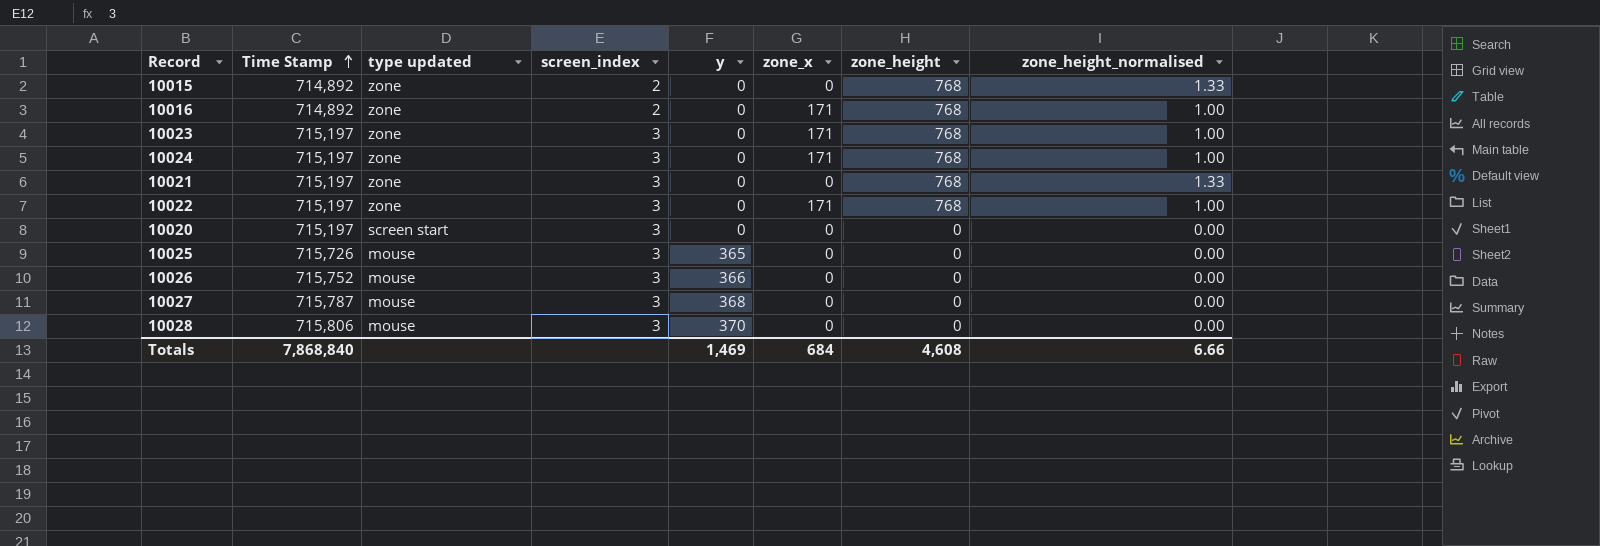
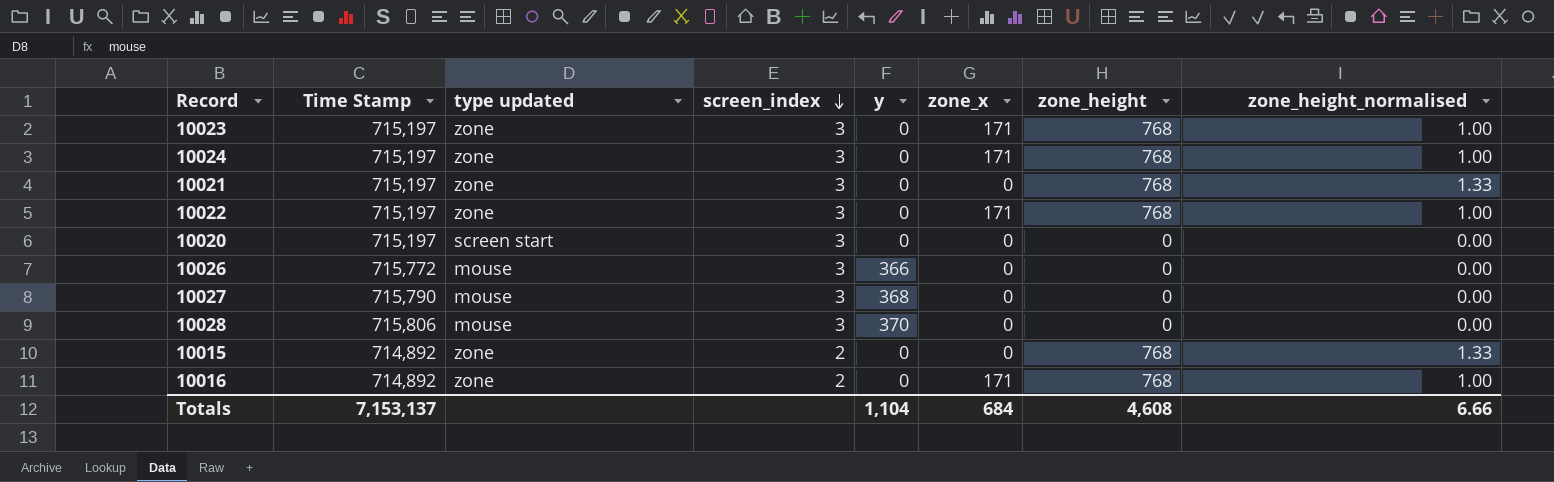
row order: Time Stamp ascending -> screen_index descending
row 10025: 715,726 | mouse | 3 | 365 | 0 | 0 | 0.00 -> none
10026 | Time Stamp: 715,752 -> 715,772
10027 | Time Stamp: 715,787 -> 715,790
Totals | Time Stamp: 7,868,840 -> 7,153,137
Totals | y: 1,469 -> 1,104

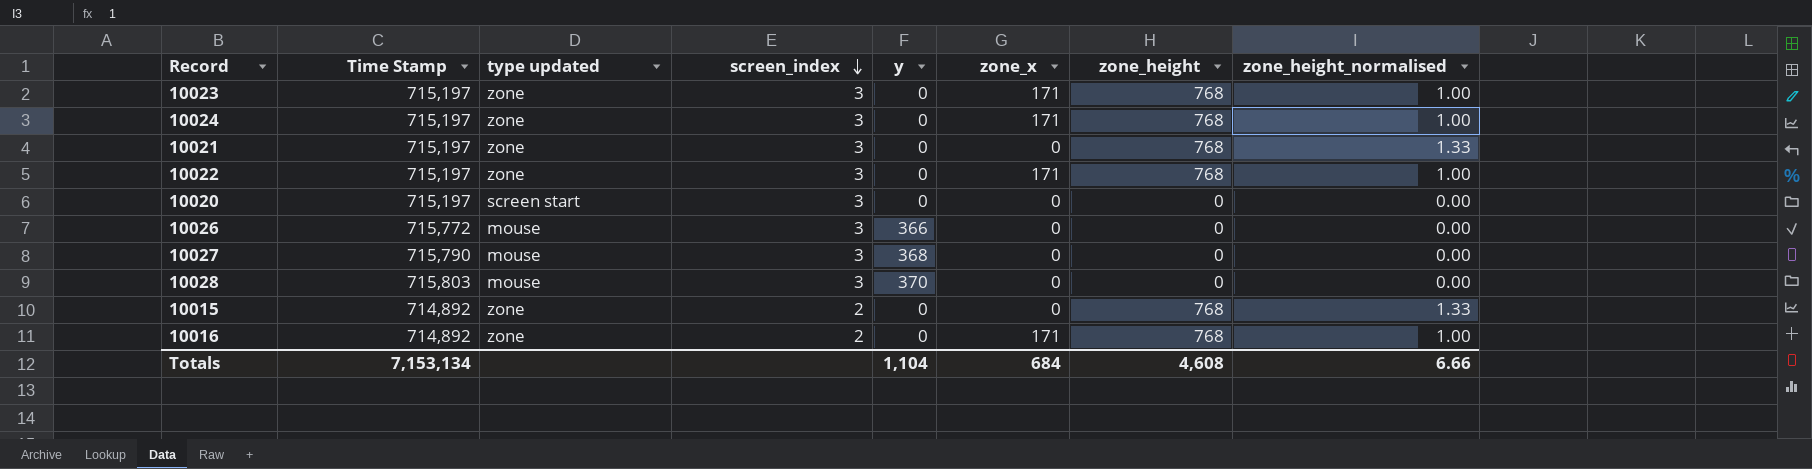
10028 | Time Stamp: 715,806 -> 715,803
Totals | Time Stamp: 7,153,137 -> 7,153,134

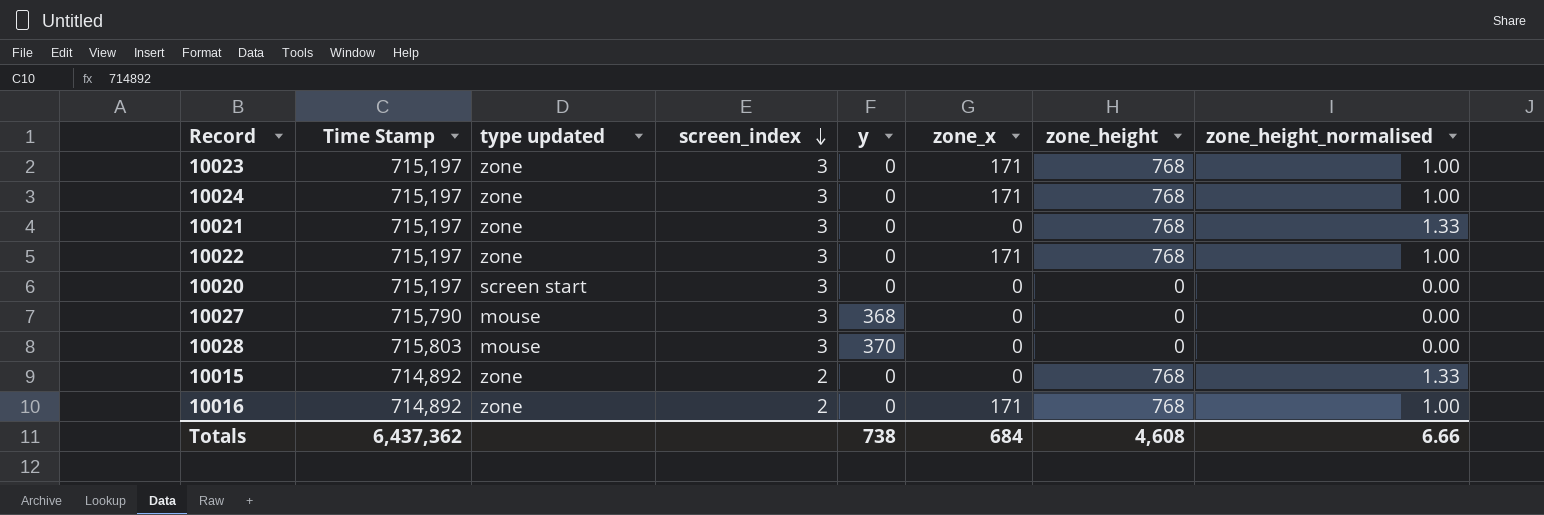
row 10026: 715,772 | mouse | 3 | 366 | 0 | 0 | 0.00 -> none
Totals | Time Stamp: 7,153,134 -> 6,437,362
Totals | y: 1,104 -> 738

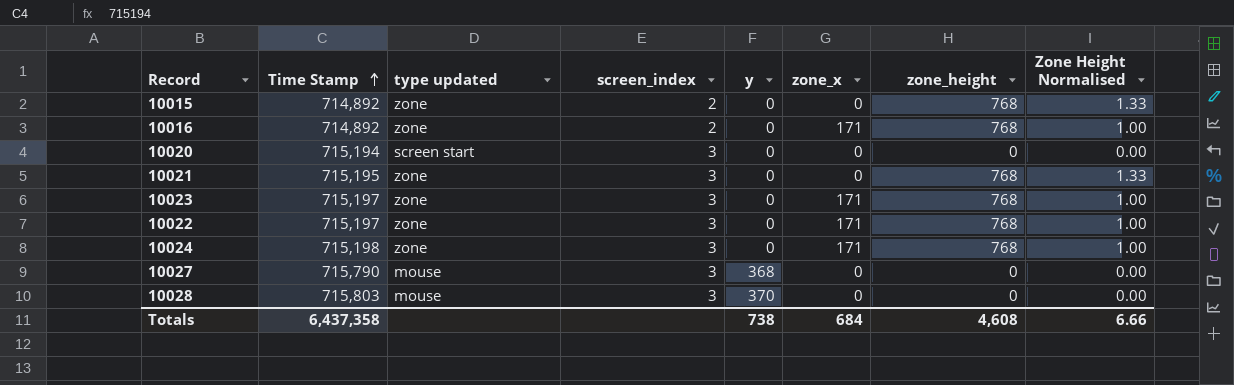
row order: screen_index descending -> Time Stamp ascending
column name: zone_height_normalised -> Zone Height Normalised
10020 | Time Stamp: 715,197 -> 715,194
10021 | Time Stamp: 715,197 -> 715,195
10024 | Time Stamp: 715,197 -> 715,198
Totals | Time Stamp: 6,437,362 -> 6,437,358

